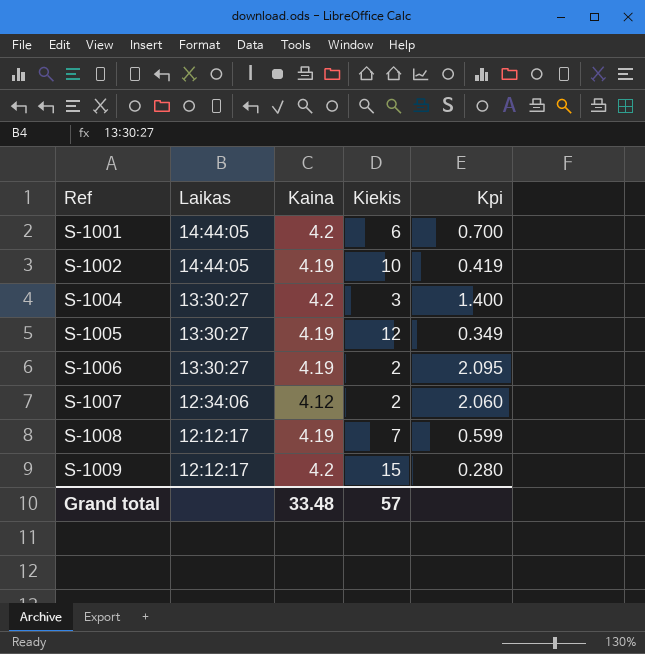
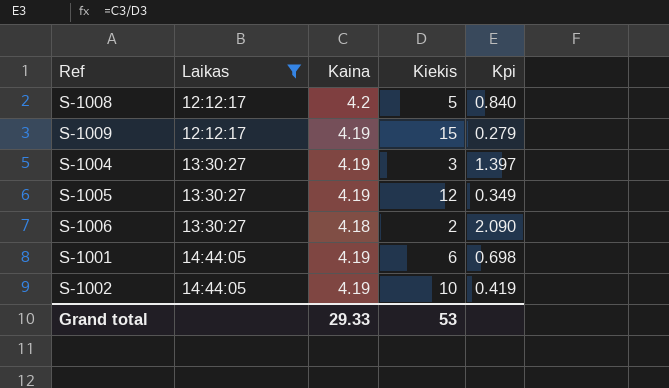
filter: none -> Laikas != 12:34:06
row order: Ref ascending -> Laikas ascending
S-1008 | Kaina: 4.19 -> 4.2
S-1008 | Kiekis: 7 -> 5
S-1008 | Kpi: 0.599 -> 0.840
S-1009 | Kaina: 4.2 -> 4.19
S-1009 | Kpi: 0.280 -> 0.279
S-1004 | Kaina: 4.2 -> 4.19
S-1004 | Kpi: 1.400 -> 1.397
S-1006 | Kaina: 4.19 -> 4.18
S-1006 | Kpi: 2.095 -> 2.090
S-1001 | Kaina: 4.2 -> 4.19
S-1001 | Kpi: 0.700 -> 0.698
Grand total | Kaina: 33.48 -> 29.33
Grand total | Kiekis: 57 -> 53

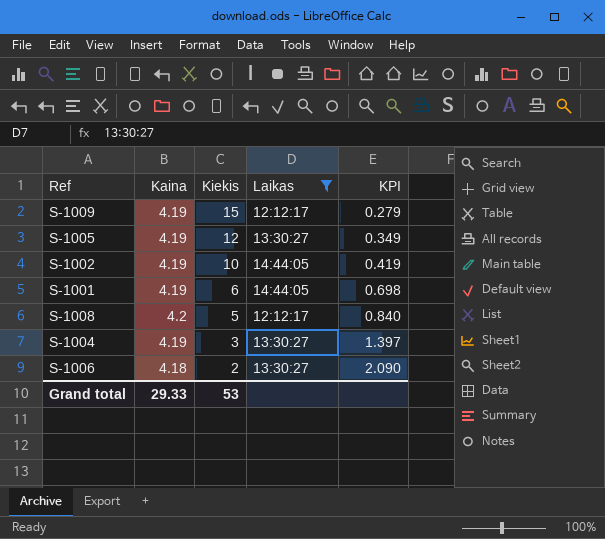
row order: Laikas ascending -> Kiekis descending
column Laikas | position: 2 -> 4
column name: Kpi -> KPI

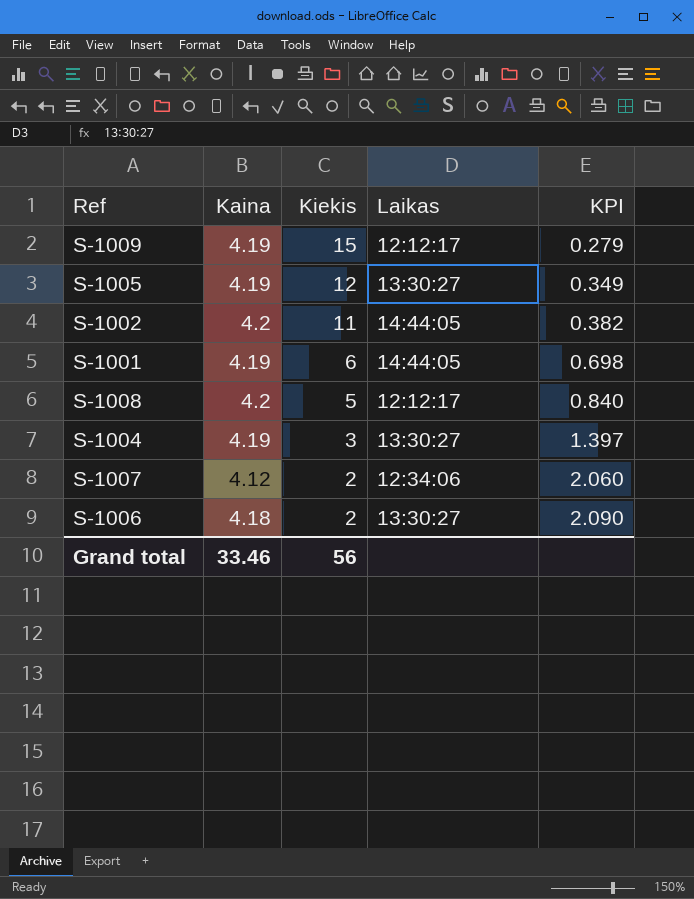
filter: Laikas != 12:34:06 -> none
S-1002 | Kaina: 4.19 -> 4.2
S-1002 | Kiekis: 10 -> 11
S-1002 | KPI: 0.419 -> 0.382
Grand total | Kaina: 29.33 -> 33.46
Grand total | Kiekis: 53 -> 56

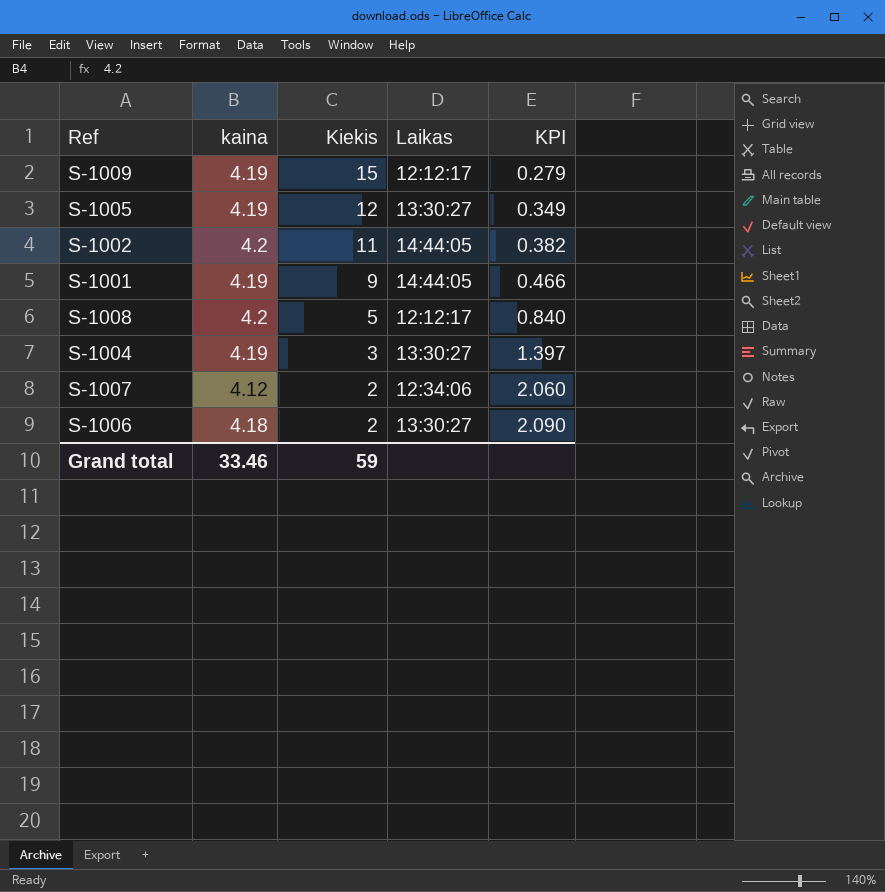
column name: Kaina -> kaina
S-1001 | Kiekis: 6 -> 9
S-1001 | KPI: 0.698 -> 0.466
Grand total | Kiekis: 56 -> 59

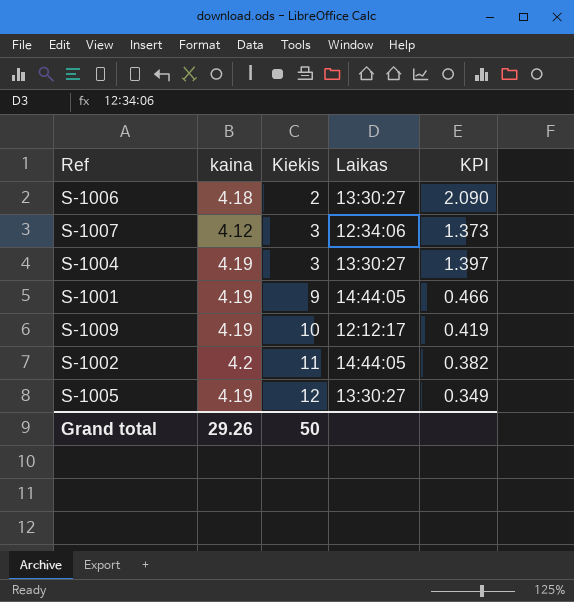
row order: Kiekis descending -> Kiekis ascending
row S-1008: 4.2 | 5 | 12:12:17 | 0.840 -> none
S-1007 | Kiekis: 2 -> 3
S-1007 | KPI: 2.060 -> 1.373
S-1009 | Kiekis: 15 -> 10
S-1009 | KPI: 0.279 -> 0.419
Grand total | kaina: 33.46 -> 29.26
Grand total | Kiekis: 59 -> 50

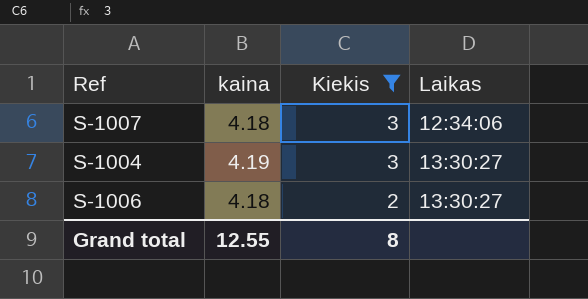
filter: none -> Kiekis <= 3
row order: Kiekis ascending -> Kiekis descending
column KPI | formula: [kaina] / [Kiekis] -> none
S-1007 | kaina: 4.12 -> 4.18
Grand total | kaina: 29.26 -> 12.55
Grand total | Kiekis: 50 -> 8

